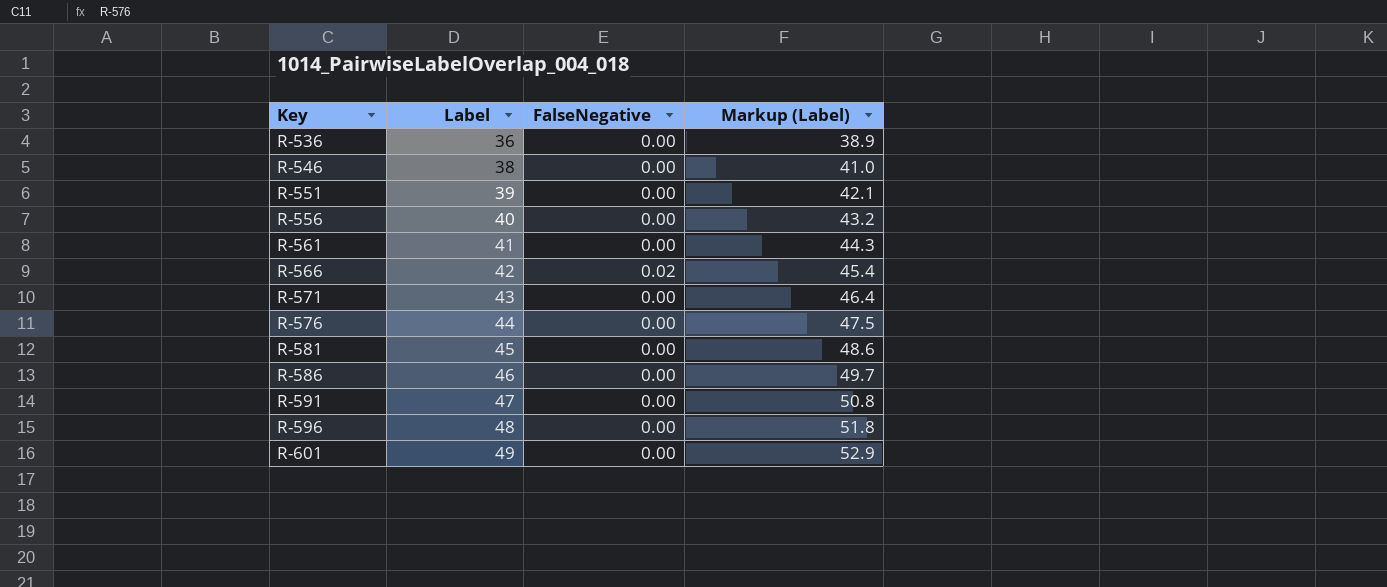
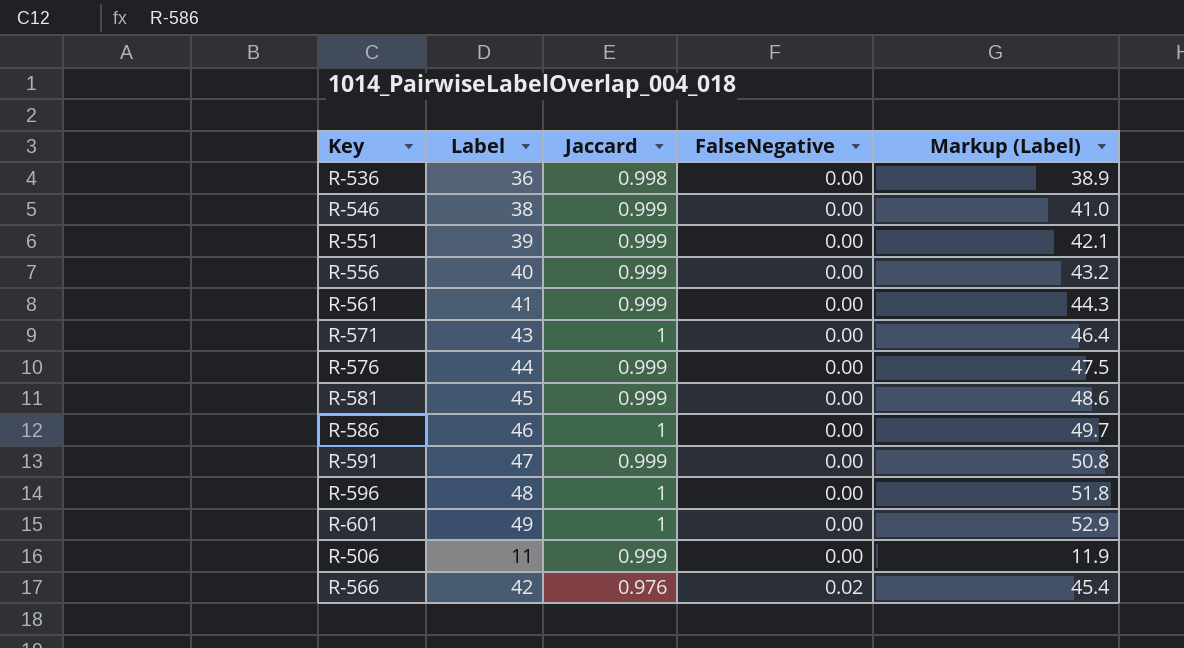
row order: Key ascending -> FalseNegative ascending
column Jaccard | position: none -> 3
row R-506: none -> 11 | 0.999 | 0.00 | 11.9

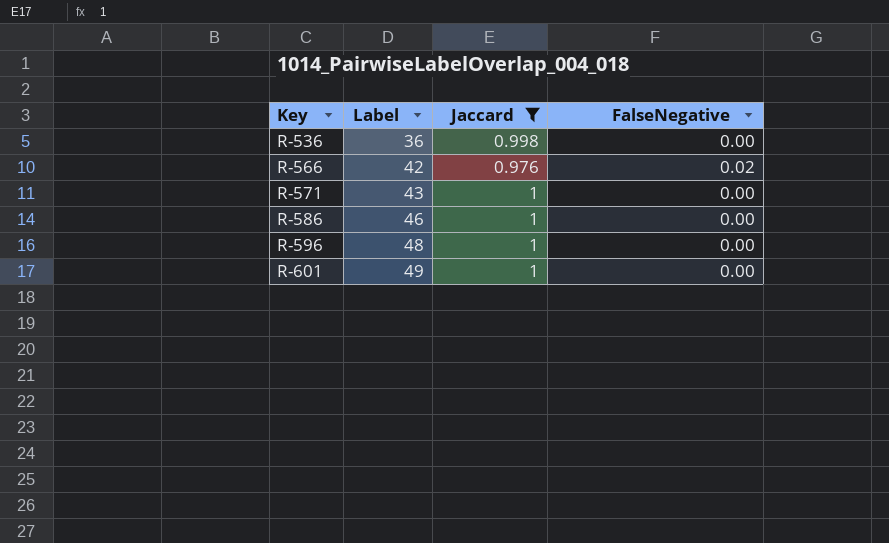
filter: none -> Jaccard != 0.999
row order: FalseNegative ascending -> Key ascending
column Markup (Label) | formula: [Label] * 1.08 -> none

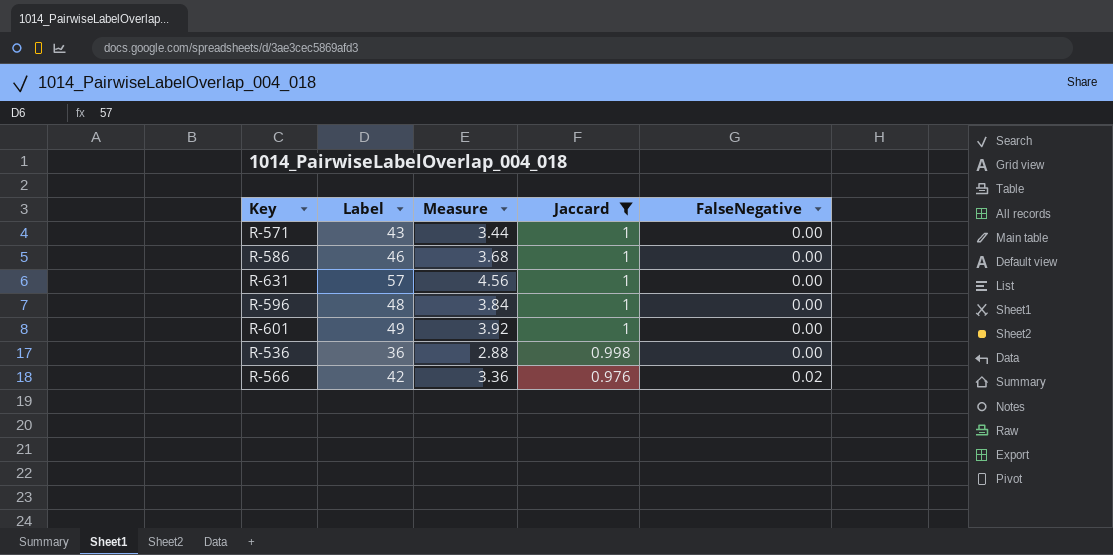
row order: Key ascending -> Jaccard descending
column Measure | formula: none -> [Label] * 0.08
row R-631: none -> 57 | 4.56 | 1 | 0.00

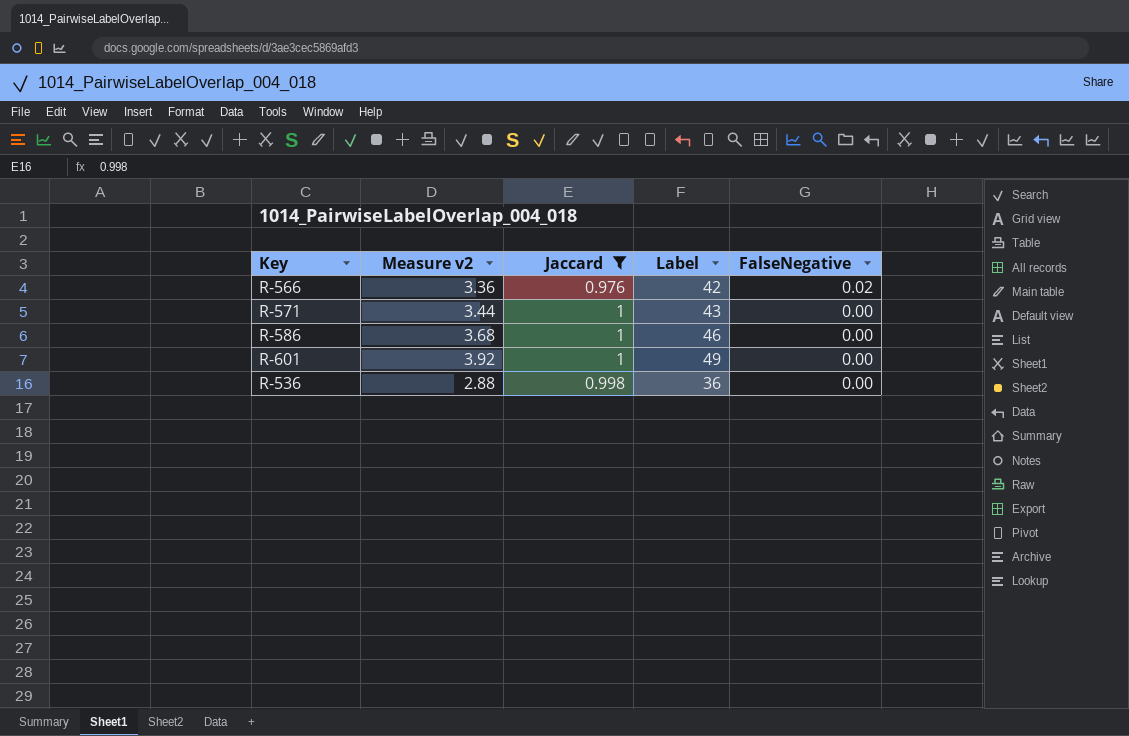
row order: Jaccard descending -> FalseNegative descending
column name: Measure -> Measure v2
column Label | position: 2 -> 4
row R-631: 57 | 4.56 | 1 | 0.00 -> none
row R-596: 48 | 3.84 | 1 | 0.00 -> none

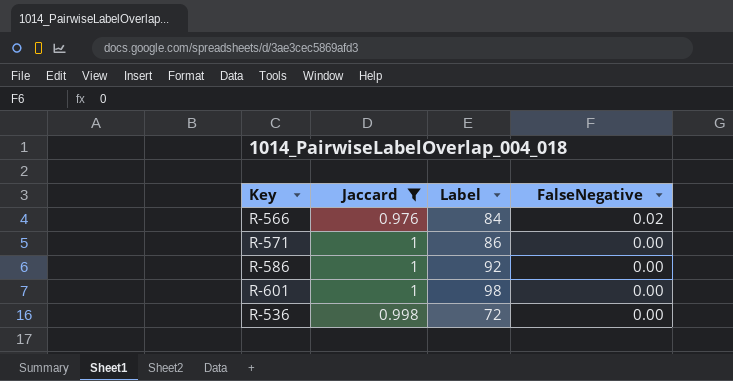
column Measure v2 | formula: [Label] * 0.08 -> none
R-566 | Label: 42 -> 84
R-571 | Label: 43 -> 86
R-586 | Label: 46 -> 92
R-601 | Label: 49 -> 98
R-536 | Label: 36 -> 72

